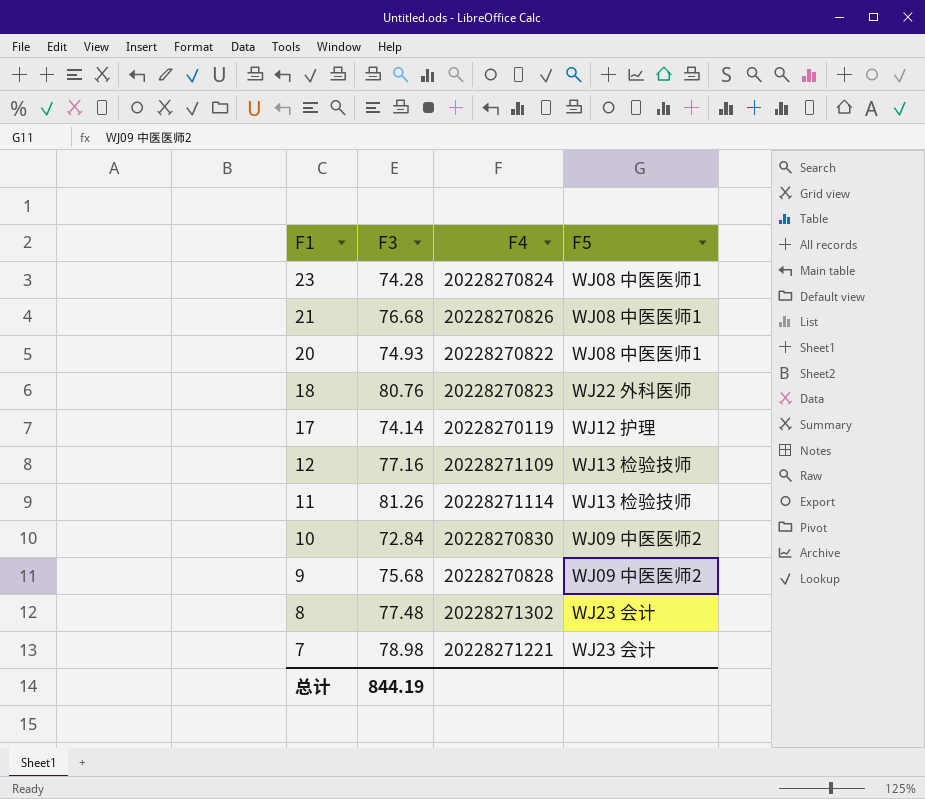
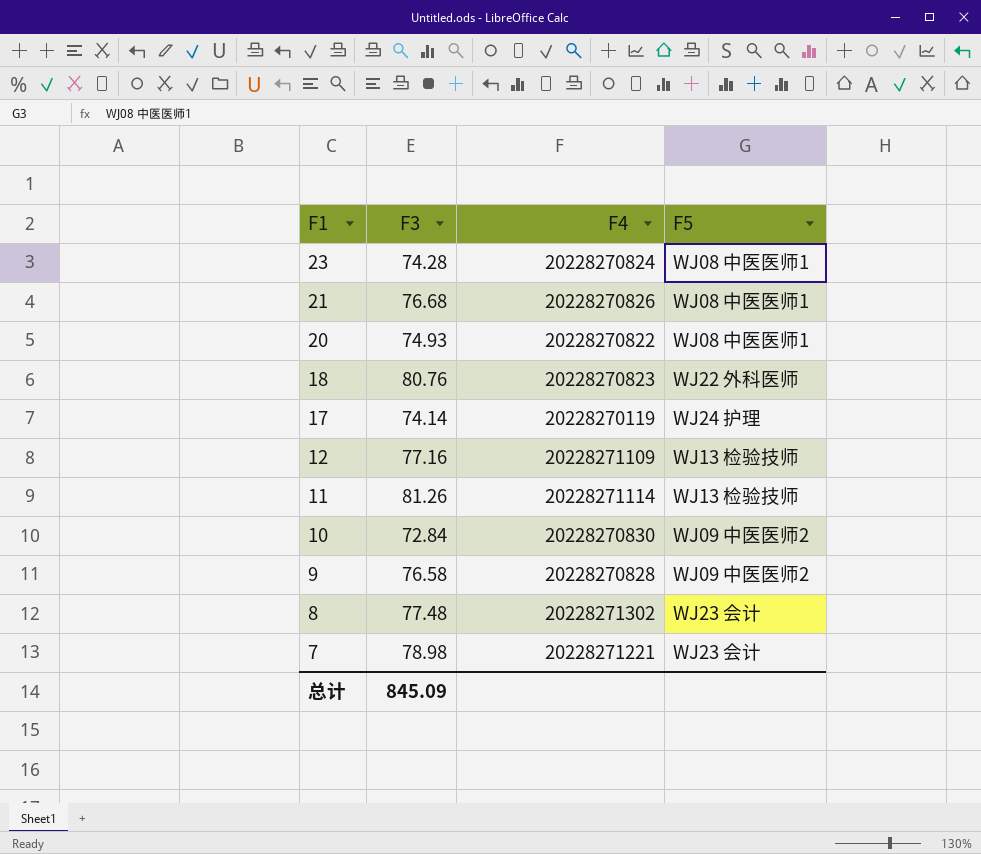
17 | F5: WJ12 护理 -> WJ24 护理
9 | F3: 75.68 -> 76.58
总计 | F3: 844.19 -> 845.09

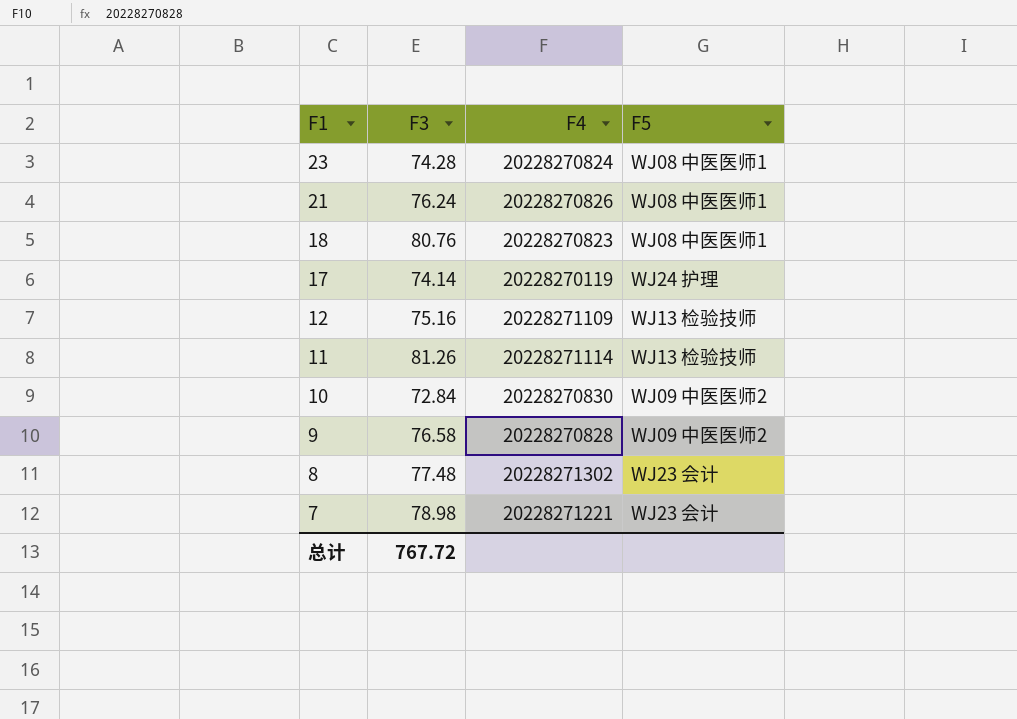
row 20: 74.93 | 20228270822 | WJ08 中医医师1 -> none
21 | F3: 76.68 -> 76.24
18 | F5: WJ22 外科医师 -> WJ08 中医医师1
12 | F3: 77.16 -> 75.16
总计 | F3: 845.09 -> 767.72

